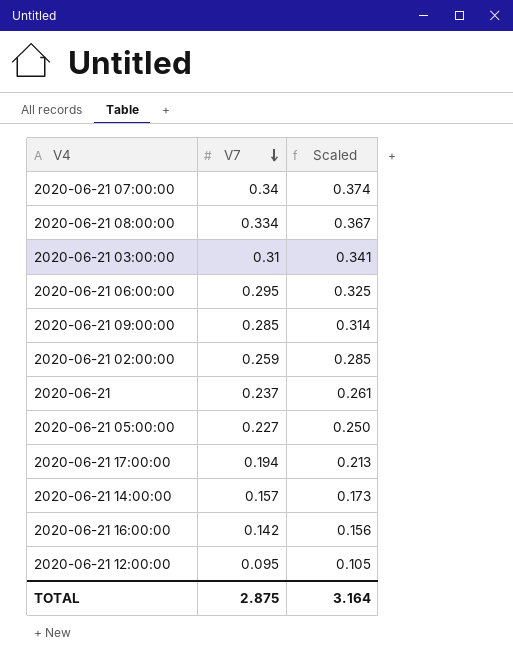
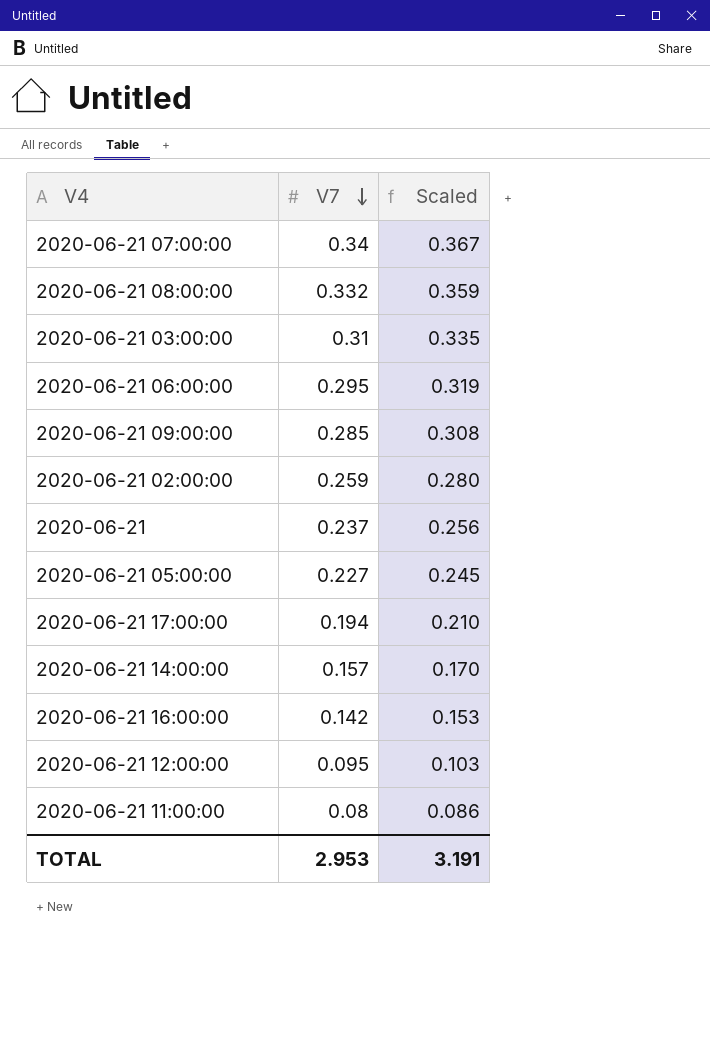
column Scaled | formula: [V7] * 1.1 -> [V7] * 1.08
2020-06-21 08:00:00 | V7: 0.334 -> 0.332
row 2020-06-21 11:00:00: none -> 0.08 | 0.086
TOTAL | V7: 2.875 -> 2.953
TOTAL | Scaled: 3.164 -> 3.191

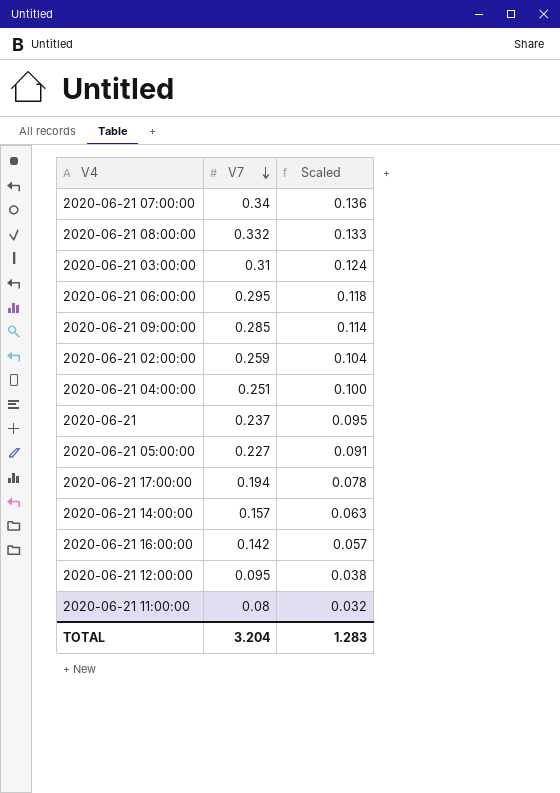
column Scaled | formula: [V7] * 1.08 -> [V7] * 0.4
row 2020-06-21 04:00:00: none -> 0.251 | 0.100
TOTAL | V7: 2.953 -> 3.204
TOTAL | Scaled: 3.191 -> 1.283

